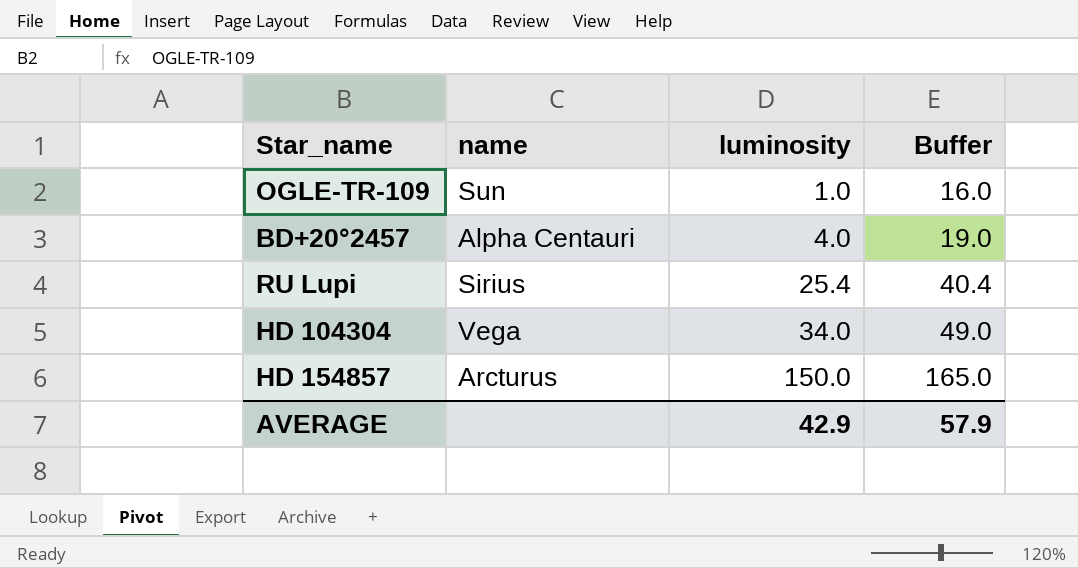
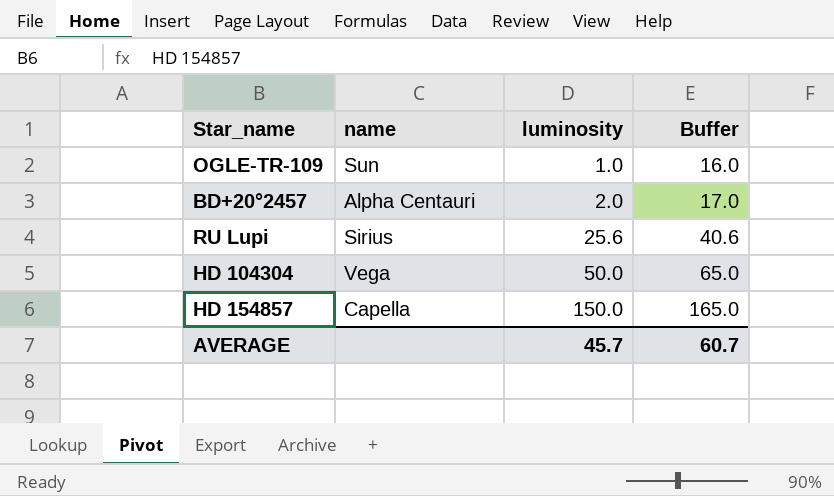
BD+20°2457 | luminosity: 4.0 -> 2.0
BD+20°2457 | Buffer: 19.0 -> 17.0
RU Lupi | luminosity: 25.4 -> 25.6
RU Lupi | Buffer: 40.4 -> 40.6
HD 104304 | luminosity: 34.0 -> 50.0
HD 104304 | Buffer: 49.0 -> 65.0
HD 154857 | name: Arcturus -> Capella
AVERAGE | luminosity: 42.9 -> 45.7
AVERAGE | Buffer: 57.9 -> 60.7

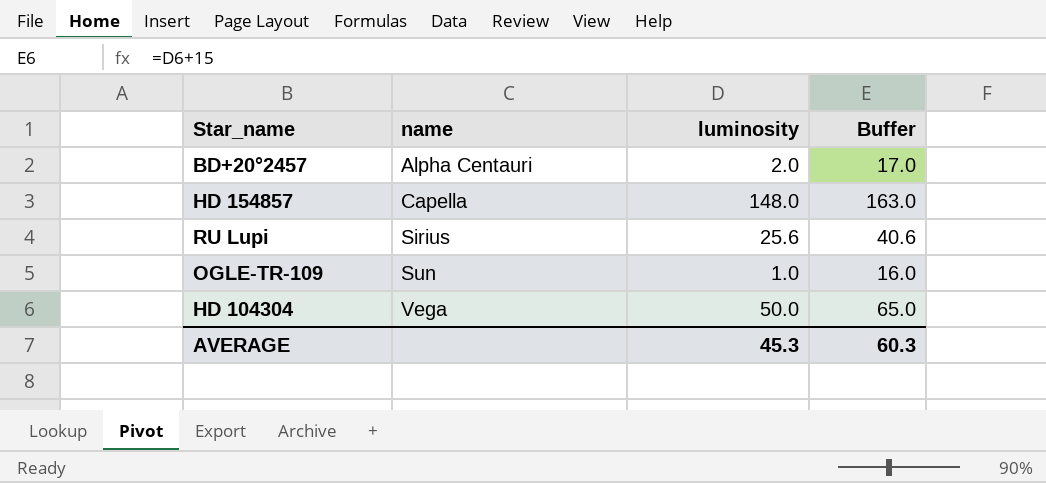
row order: luminosity ascending -> name ascending
HD 154857 | luminosity: 150.0 -> 148.0
HD 154857 | Buffer: 165.0 -> 163.0
AVERAGE | luminosity: 45.7 -> 45.3
AVERAGE | Buffer: 60.7 -> 60.3

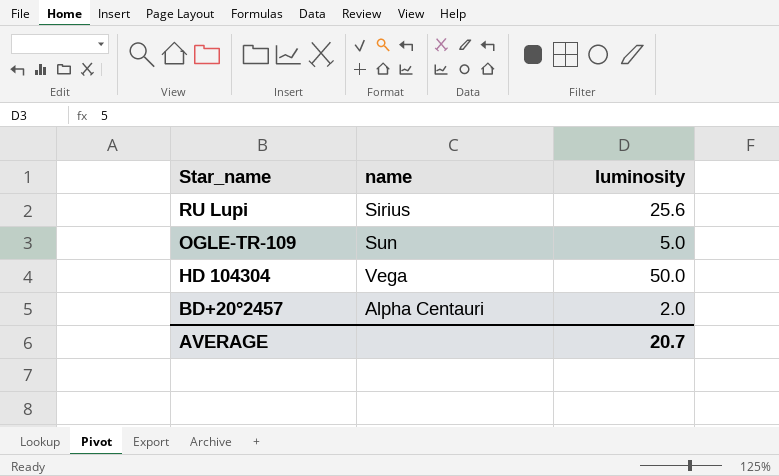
row order: name ascending -> Star_name descending
column Buffer | formula: [luminosity] + 15 -> none
row HD 154857: Capella | 148.0 | 163.0 -> none
OGLE-TR-109 | luminosity: 1.0 -> 5.0
AVERAGE | luminosity: 45.3 -> 20.7

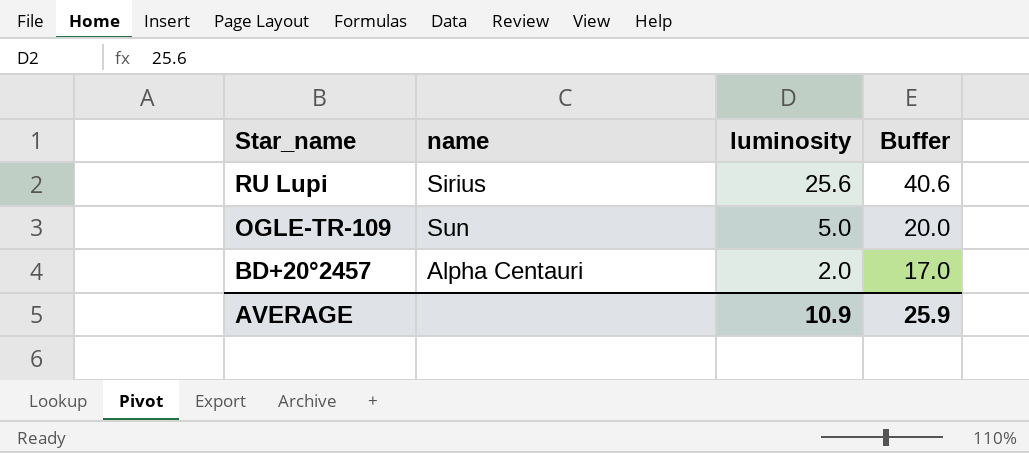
column Buffer | formula: none -> [luminosity] + 15
row HD 104304: Vega | 50.0 -> none
AVERAGE | luminosity: 20.7 -> 10.9

